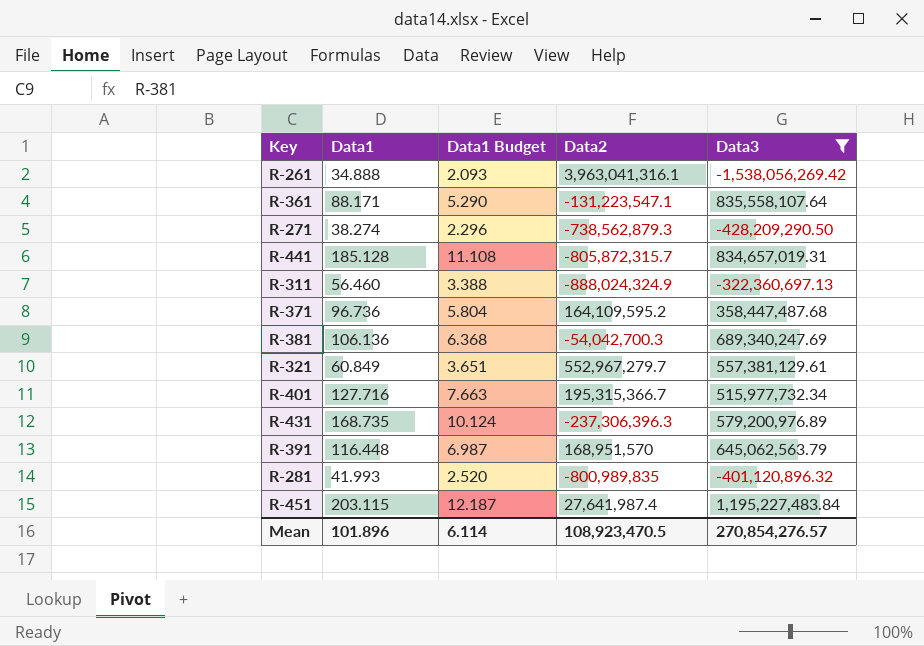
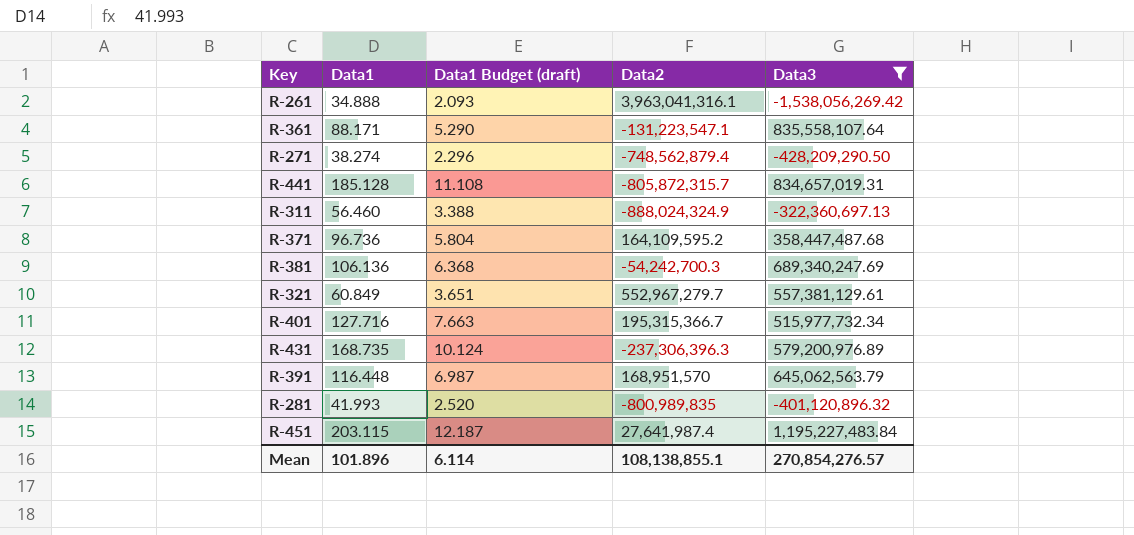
column name: Data1 Budget -> Data1 Budget (draft)
R-271 | Data2: -738,562,879.3 -> -748,562,879.4
R-381 | Data2: -54,042,700.3 -> -54,242,700.3
Mean | Data2: 108,923,470.5 -> 108,138,855.1

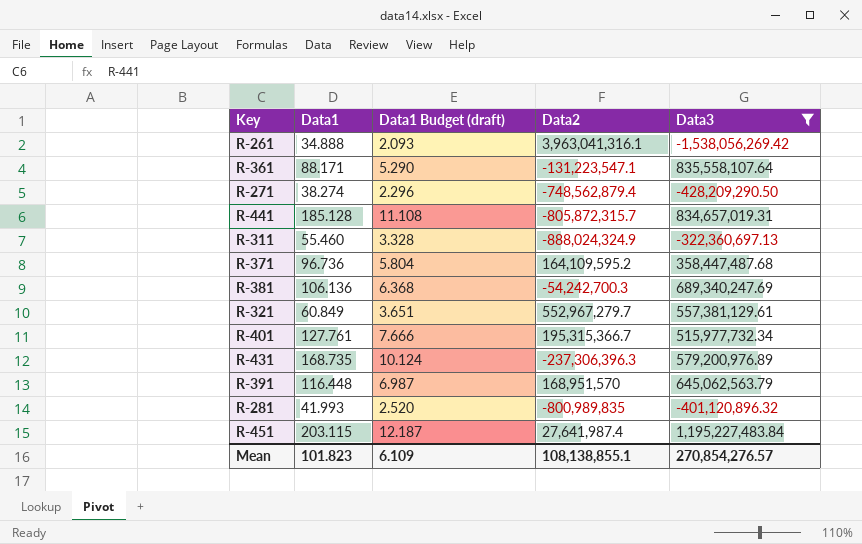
R-311 | Data1: 56.460 -> 55.460
R-311 | Data1 Budget (draft): 3.388 -> 3.328
R-401 | Data1: 127.716 -> 127.761
R-401 | Data1 Budget (draft): 7.663 -> 7.666
Mean | Data1: 101.896 -> 101.823
Mean | Data1 Budget (draft): 6.114 -> 6.109

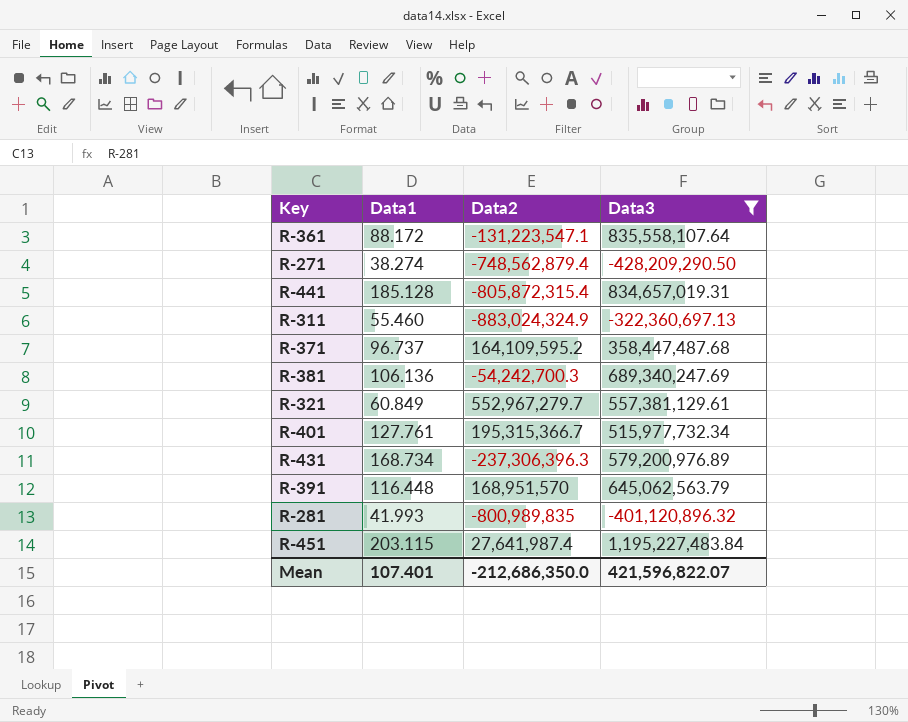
column Data1 Budget (draft) | formula: [Data1] * 0.06 -> none
row R-261: 34.888 | 2.093 | 3,963,041,316.1 | -1,538,056,269.42 -> none
R-361 | Data1: 88.171 -> 88.172
R-441 | Data2: -805,872,315.7 -> -805,872,315.4
R-311 | Data2: -888,024,324.9 -> -883,024,324.9
R-371 | Data1: 96.736 -> 96.737
R-431 | Data1: 168.735 -> 168.734
Mean | Data1: 101.823 -> 107.401
Mean | Data2: 108,138,855.1 -> -212,686,350.0
Mean | Data3: 270,854,276.57 -> 421,596,822.07

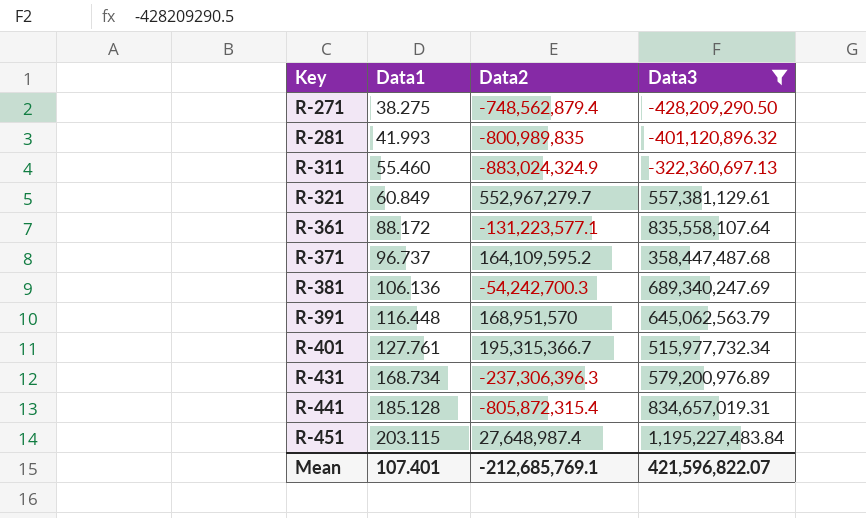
row order: none -> Key ascending
R-271 | Data1: 38.274 -> 38.275
R-361 | Data2: -131,223,547.1 -> -131,223,577.1
R-451 | Data2: 27,641,987.4 -> 27,648,987.4
Mean | Data2: -212,686,350.0 -> -212,685,769.1

